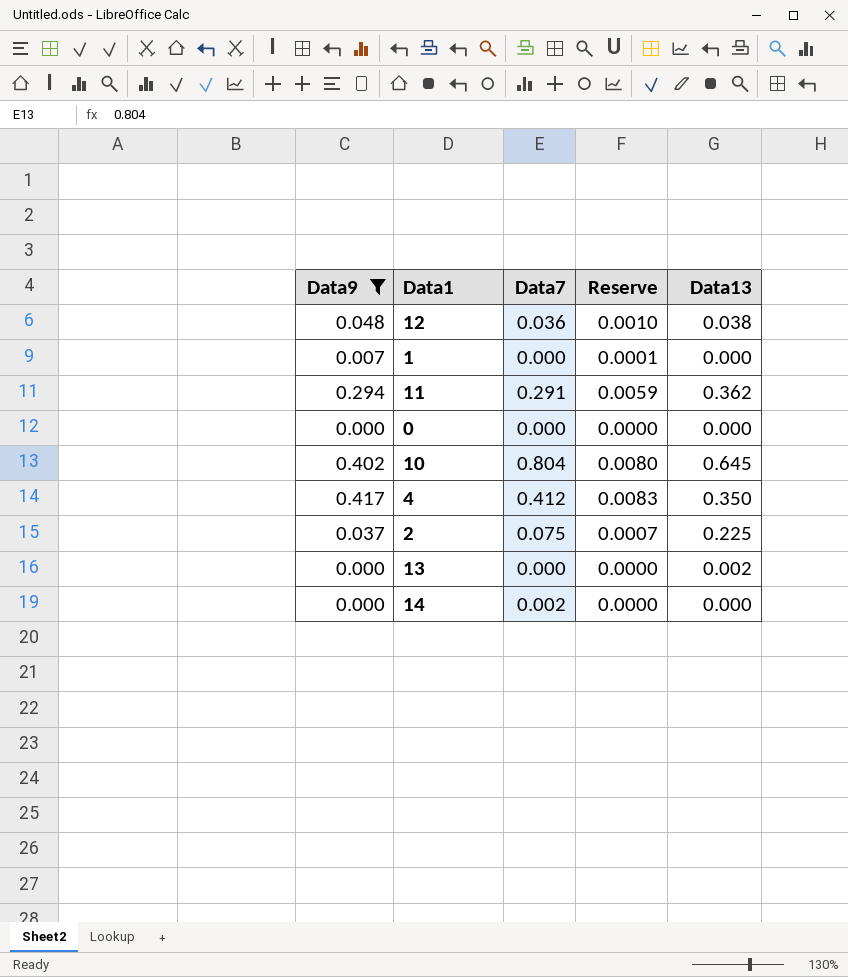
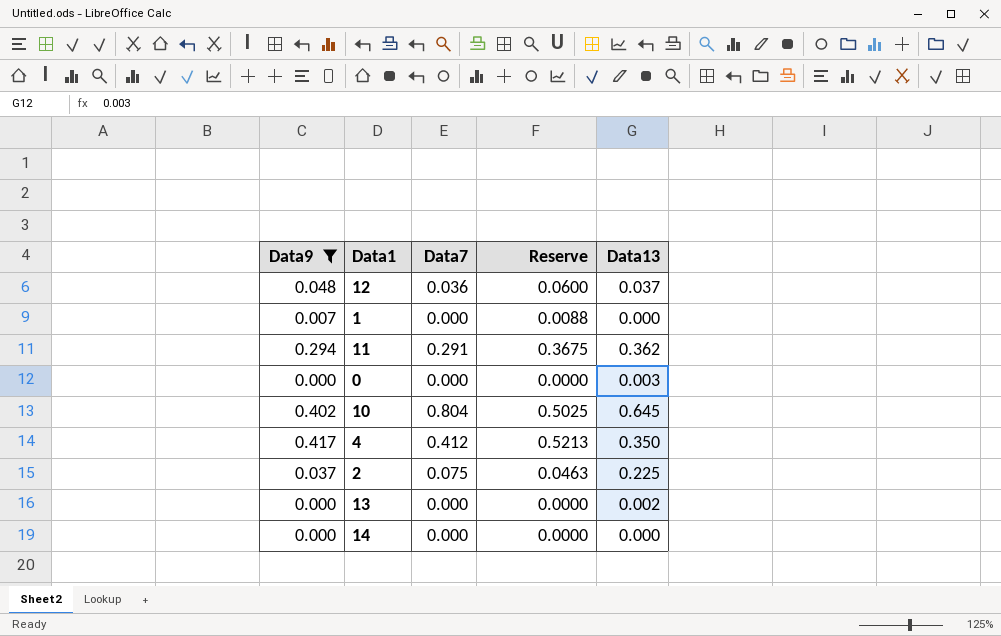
column Reserve | formula: [Data9] * 0.02 -> [Data9] * 1.25
12 | Data13: 0.038 -> 0.037
0 | Data13: 0.000 -> 0.003
14 | Data7: 0.002 -> 0.000

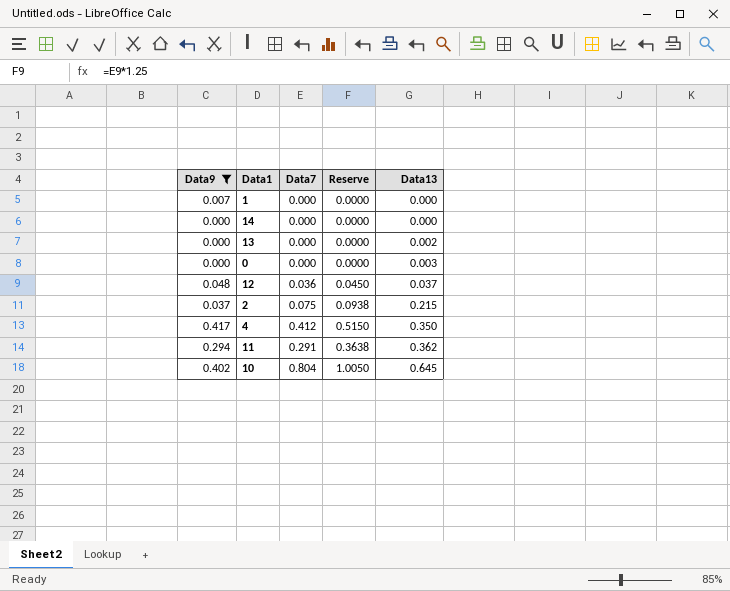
row order: none -> Data13 ascending
column Reserve | formula: [Data9] * 1.25 -> [Data7] * 1.25
2 | Data13: 0.225 -> 0.215

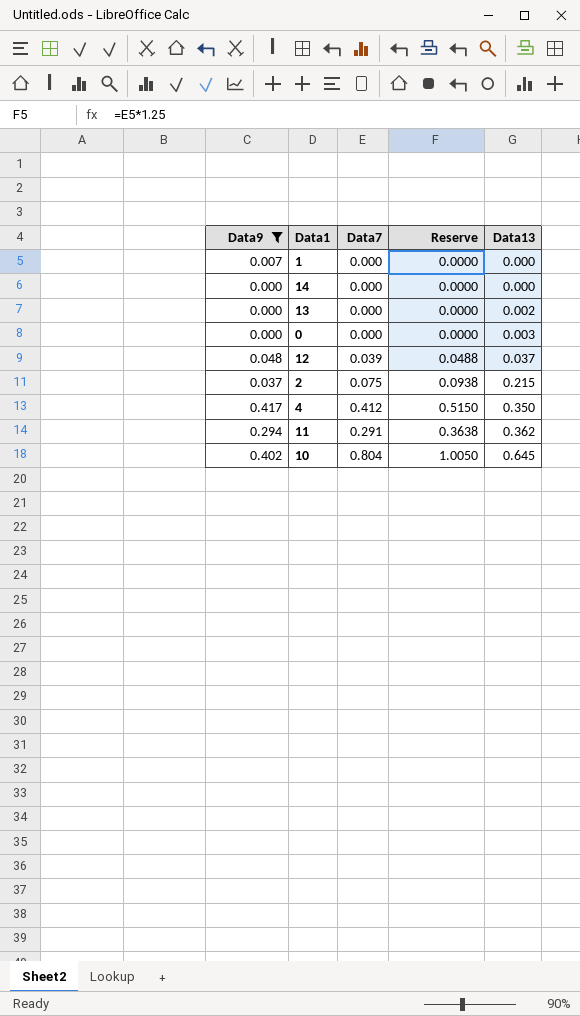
12 | Data7: 0.036 -> 0.039
12 | Reserve: 0.0450 -> 0.0488

